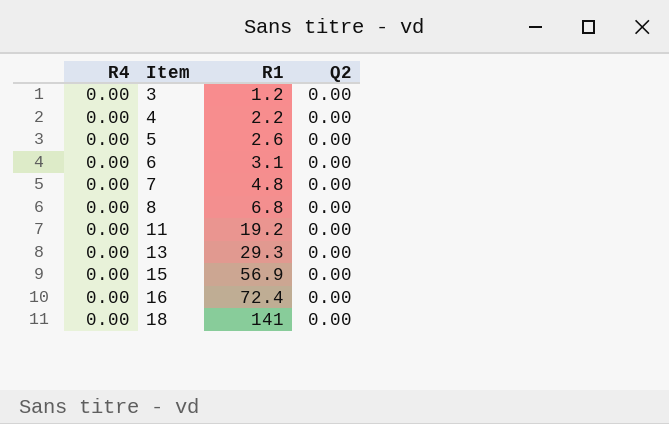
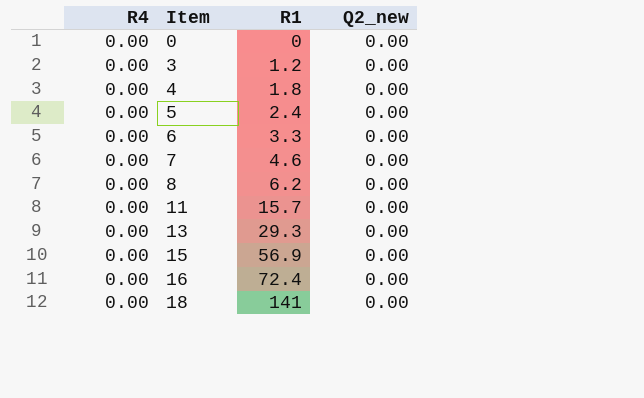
column name: Q2 -> Q2_new
row 0: none -> 0.00 | 0 | 0.00
4 | R1: 2.2 -> 1.8
5 | R1: 2.6 -> 2.4
6 | R1: 3.1 -> 3.3
7 | R1: 4.8 -> 4.6
8 | R1: 6.8 -> 6.2
11 | R1: 19.2 -> 15.7

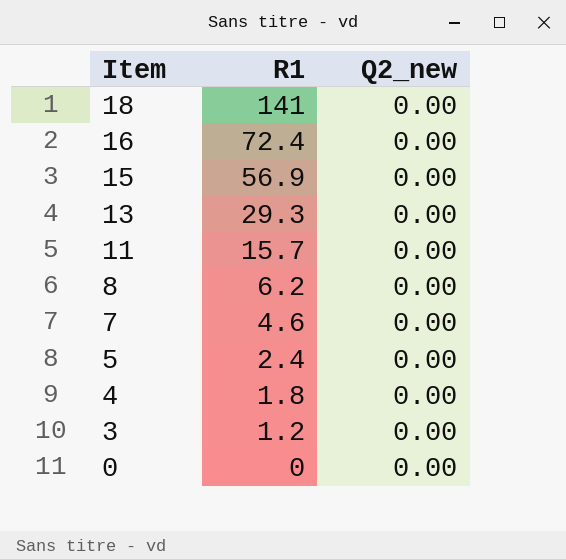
row order: Item ascending -> Item descending
column R4 | position: 1 -> none
row 6: 0.00 | 3.3 | 0.00 -> none

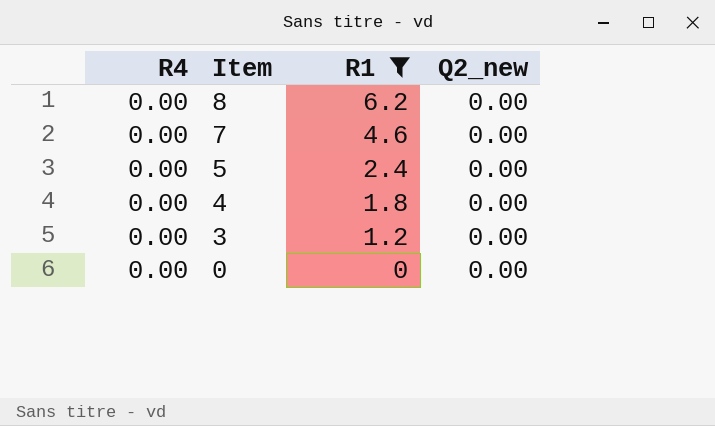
filter: none -> R1 <= 6.2
column R4 | position: none -> 1

